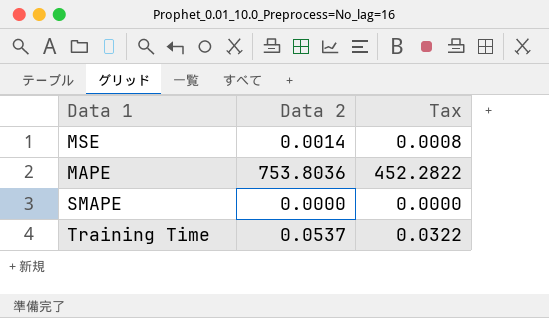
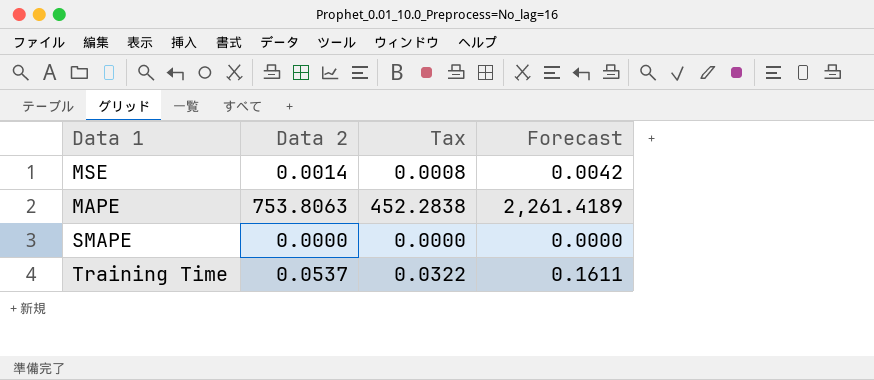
column Forecast | formula: none -> [Data 2] * 3
MAPE | Data 2: 753.8036 -> 753.8063
MAPE | Tax: 452.2822 -> 452.2838

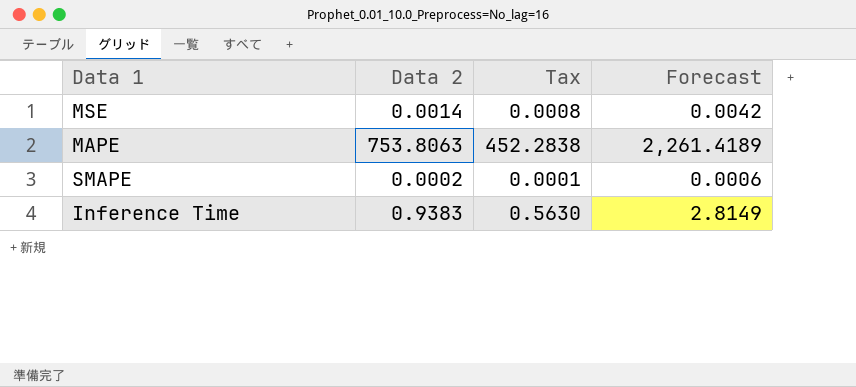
row Training Time: 0.0537 | 0.0322 | 0.1611 -> none
SMAPE | Data 2: 0.0000 -> 0.0002
SMAPE | Tax: 0.0000 -> 0.0001
SMAPE | Forecast: 0.0000 -> 0.0006
row Inference Time: none -> 0.9383 | 0.5630 | 2.8149

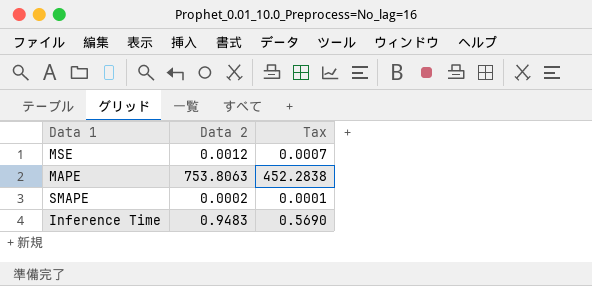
column Forecast | formula: [Data 2] * 3 -> none
MSE | Data 2: 0.0014 -> 0.0012
MSE | Tax: 0.0008 -> 0.0007
Inference Time | Data 2: 0.9383 -> 0.9483
Inference Time | Tax: 0.5630 -> 0.5690

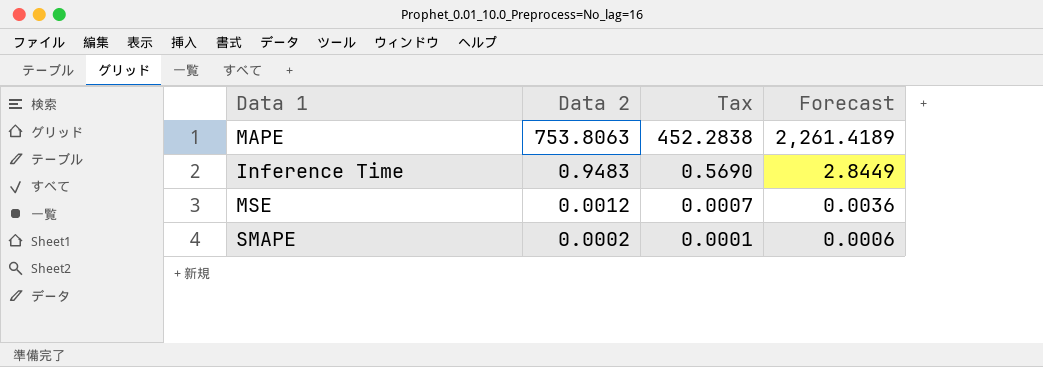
row order: none -> Data 2 descending
column Forecast | formula: none -> [Data 2] * 3

